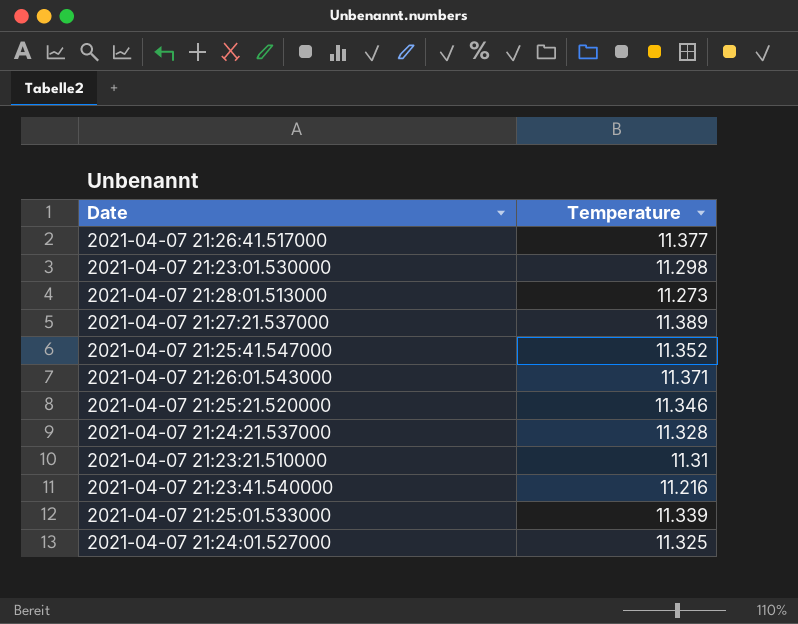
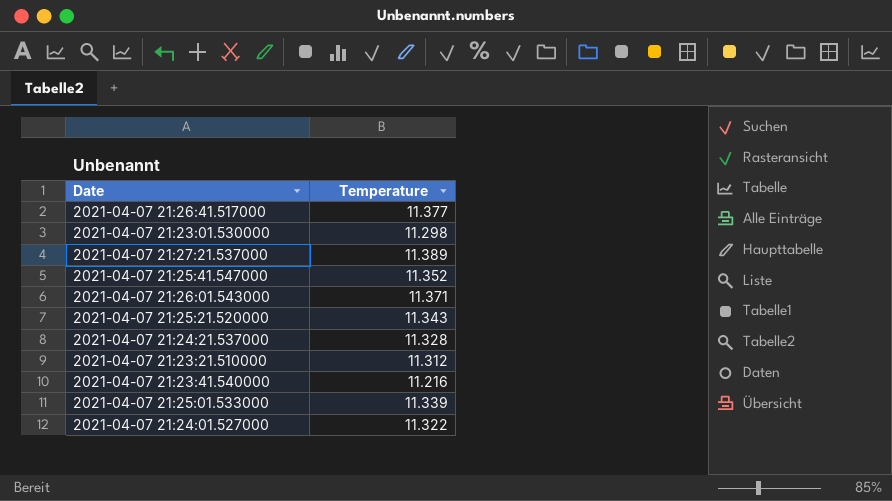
row 2021-04-07 21:28:01.513000: 11.273 -> none
2021-04-07 21:25:21.520000 | Temperature: 11.346 -> 11.343
2021-04-07 21:23:21.510000 | Temperature: 11.31 -> 11.312
2021-04-07 21:24:01.527000 | Temperature: 11.325 -> 11.322

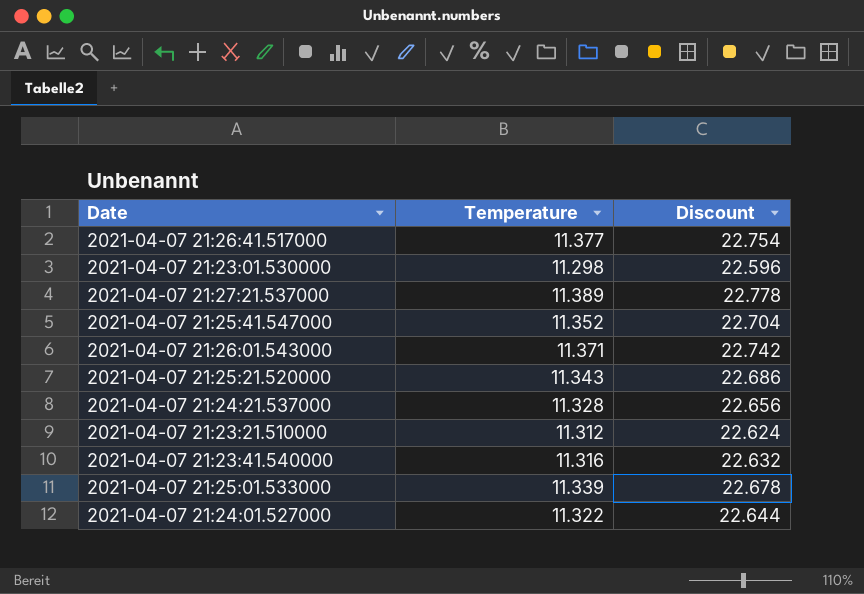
column Discount | formula: none -> [Temperature] * 2
2021-04-07 21:23:41.540000 | Temperature: 11.216 -> 11.316

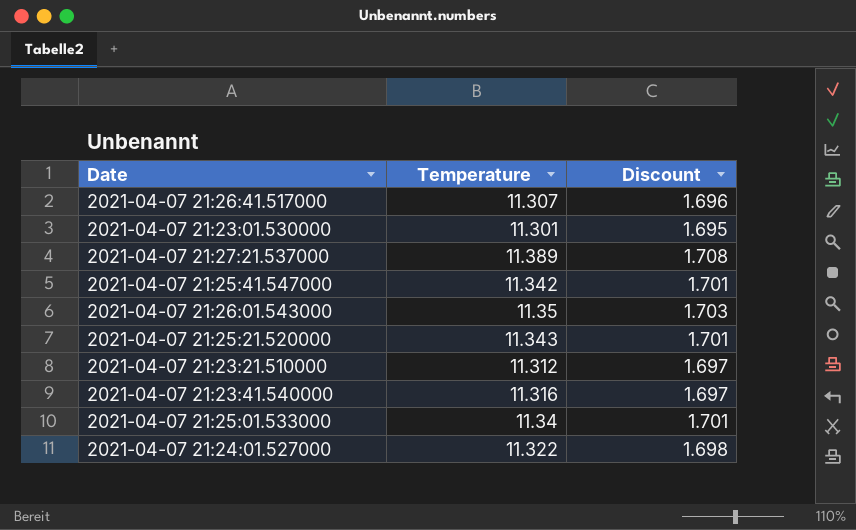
column Discount | formula: [Temperature] * 2 -> [Temperature] * 0.15
row 2021-04-07 21:24:21.537000: 11.328 | 22.656 -> none
2021-04-07 21:26:41.517000 | Temperature: 11.377 -> 11.307
2021-04-07 21:23:01.530000 | Temperature: 11.298 -> 11.301
2021-04-07 21:25:41.547000 | Temperature: 11.352 -> 11.342
2021-04-07 21:26:01.543000 | Temperature: 11.371 -> 11.35
2021-04-07 21:25:01.533000 | Temperature: 11.339 -> 11.34

